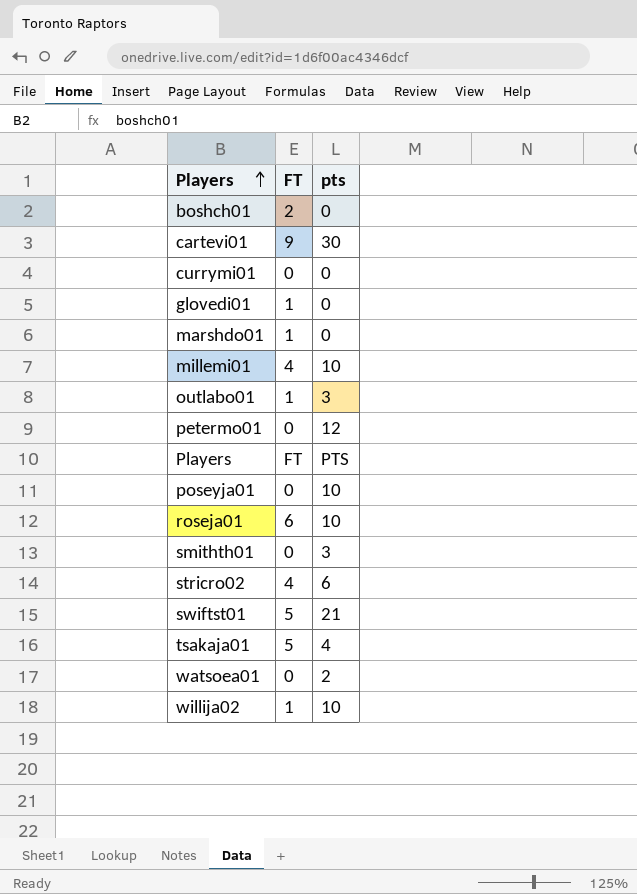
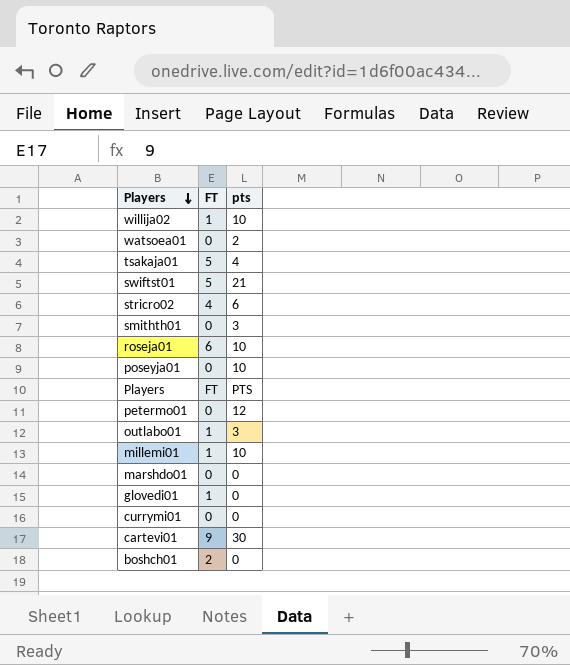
row order: Players ascending -> Players descending
millemi01 | FT: 4 -> 1
marshdo01 | FT: 1 -> 0

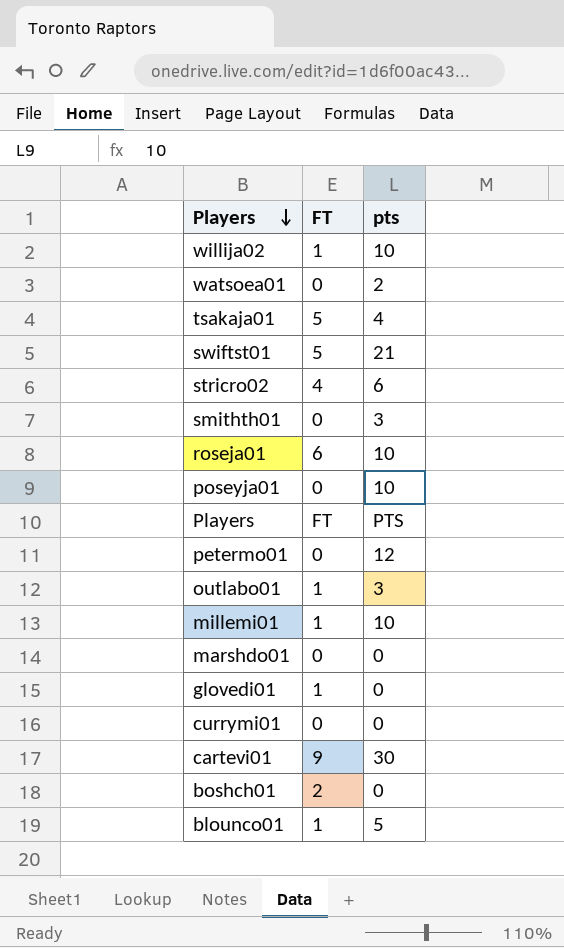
row blounco01: none -> 1 | 5

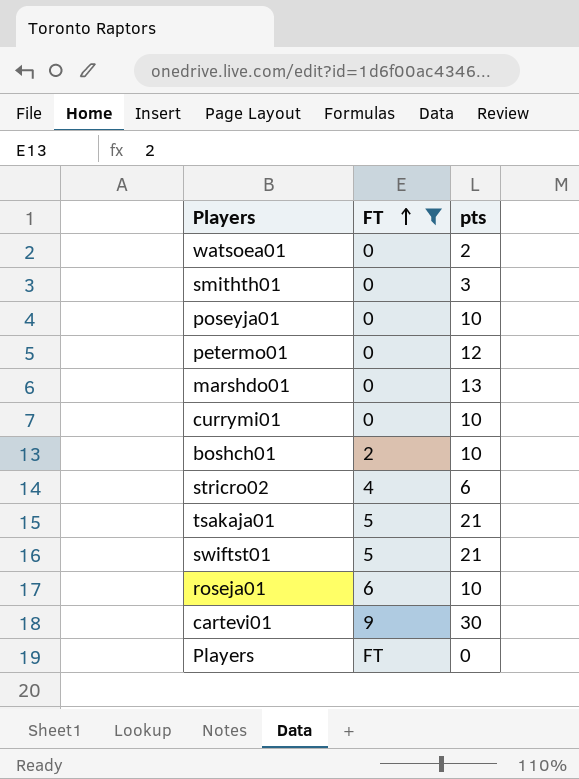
filter: none -> FT != 1
row order: Players descending -> FT ascending
marshdo01 | pts: 0 -> 13
currymi01 | pts: 0 -> 10
boshch01 | pts: 0 -> 10
tsakaja01 | pts: 4 -> 21
Players | pts: PTS -> 0

